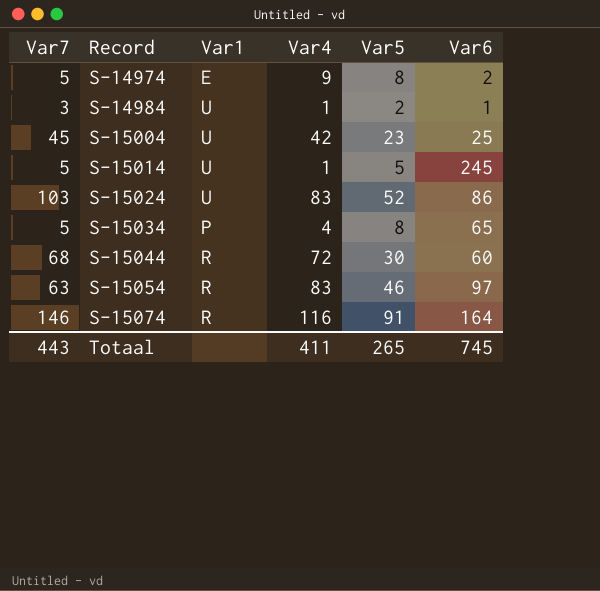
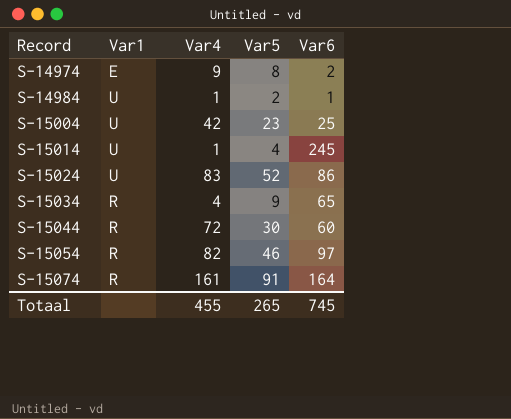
column Var7 | position: 1 -> none
S-15014 | Var5: 5 -> 4
S-15034 | Var1: P -> R
S-15034 | Var5: 8 -> 9
S-15054 | Var4: 83 -> 82
S-15074 | Var4: 116 -> 161
Totaal | Var4: 411 -> 455

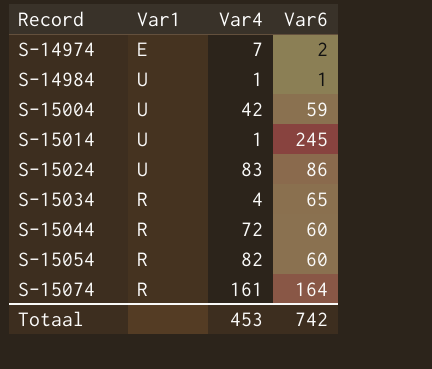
column Var5 | position: 4 -> none
S-14974 | Var4: 9 -> 7
S-15004 | Var6: 25 -> 59
S-15054 | Var6: 97 -> 60
Totaal | Var4: 455 -> 453
Totaal | Var6: 745 -> 742

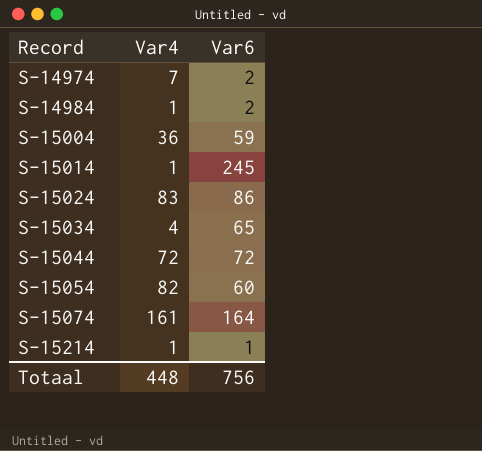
column Var1 | position: 2 -> none
S-14984 | Var6: 1 -> 2
S-15004 | Var4: 42 -> 36
S-15044 | Var6: 60 -> 72
row S-15214: none -> 1 | 1
Totaal | Var4: 453 -> 448
Totaal | Var6: 742 -> 756

